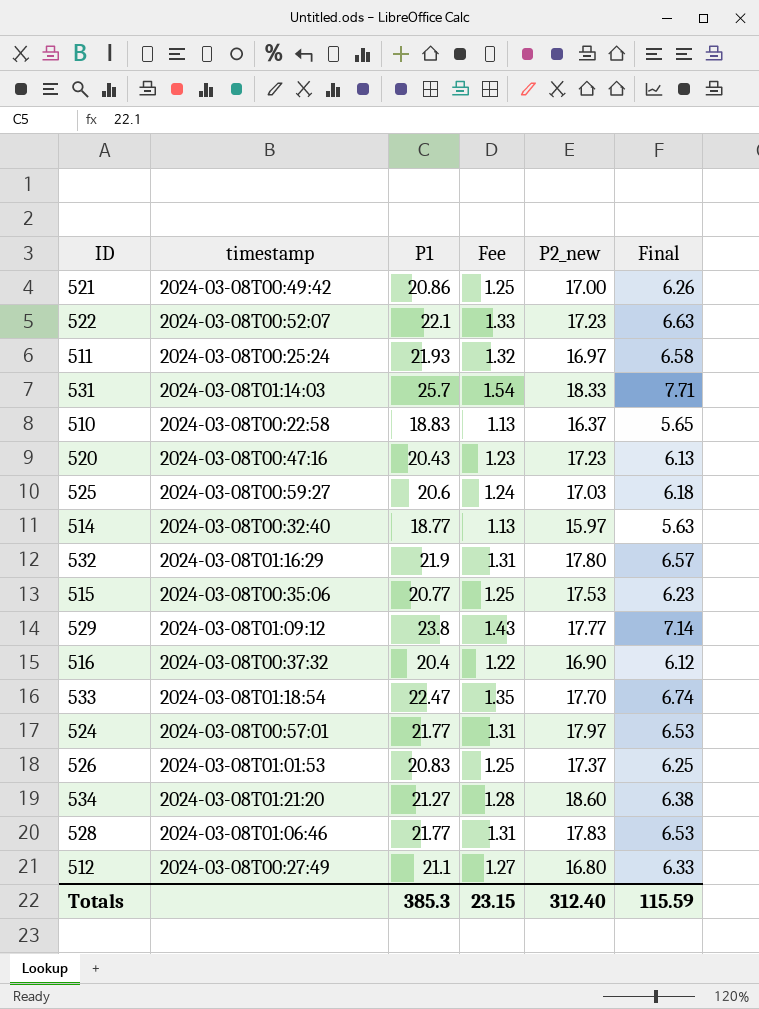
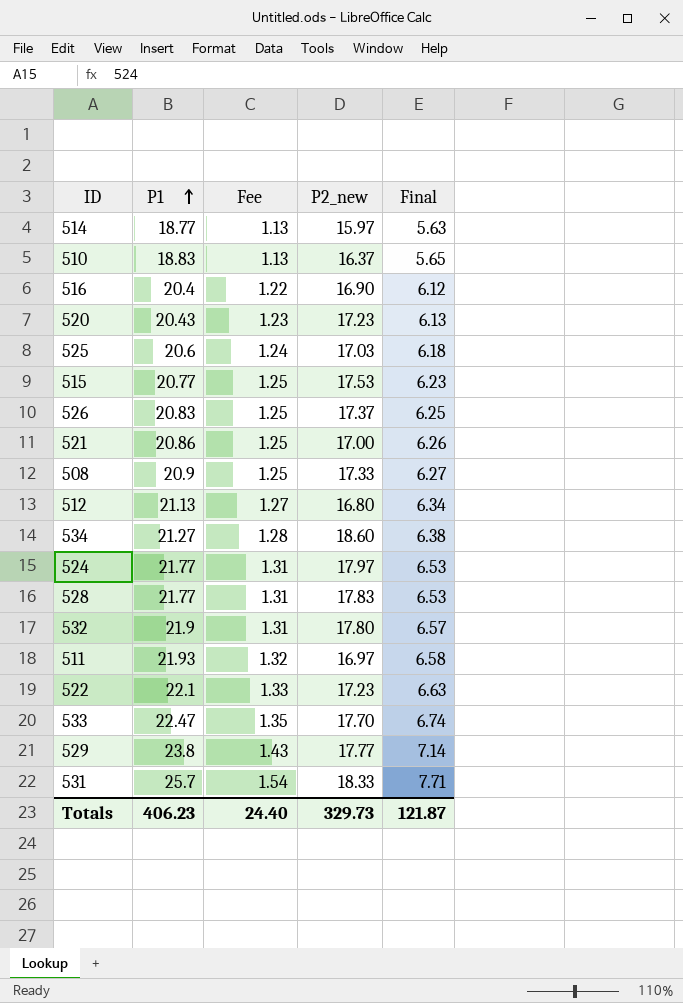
row order: none -> P1 ascending
column timestamp | position: 2 -> none
row 508: none -> 20.9 | 1.25 | 17.33 | 6.27
512 | P1: 21.1 -> 21.13
512 | Final: 6.33 -> 6.34
Totals | P1: 385.3 -> 406.23
Totals | Fee: 23.15 -> 24.40
Totals | P2_new: 312.40 -> 329.73
Totals | Final: 115.59 -> 121.87

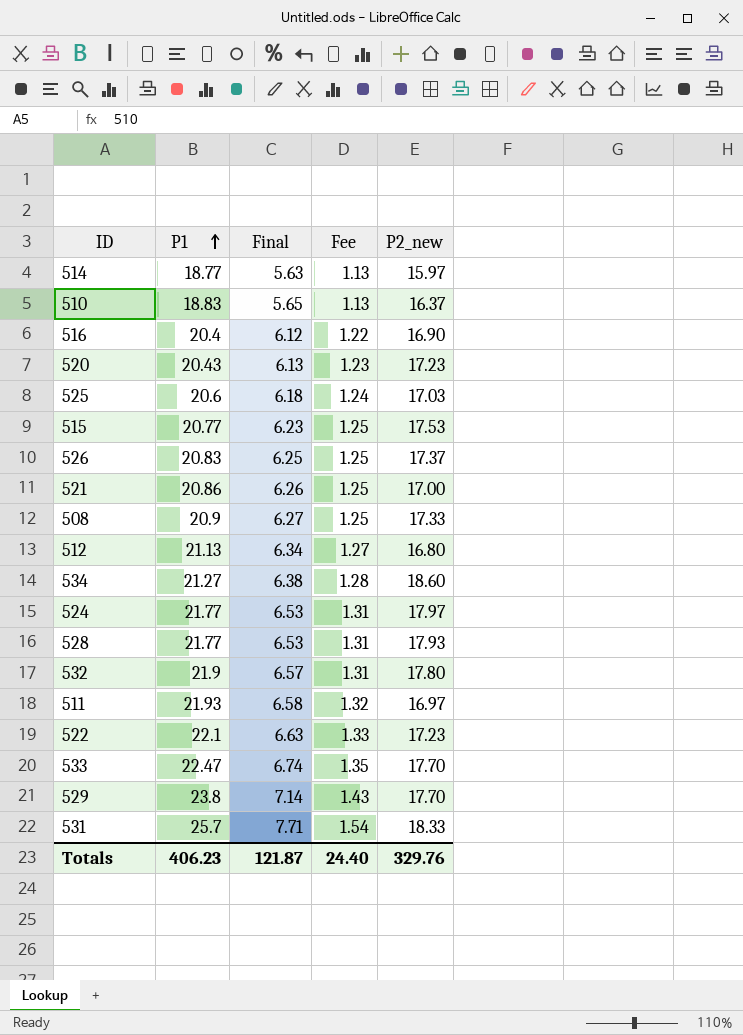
column Final | position: 5 -> 3
528 | P2_new: 17.83 -> 17.93
529 | P2_new: 17.77 -> 17.70
Totals | P2_new: 329.73 -> 329.76

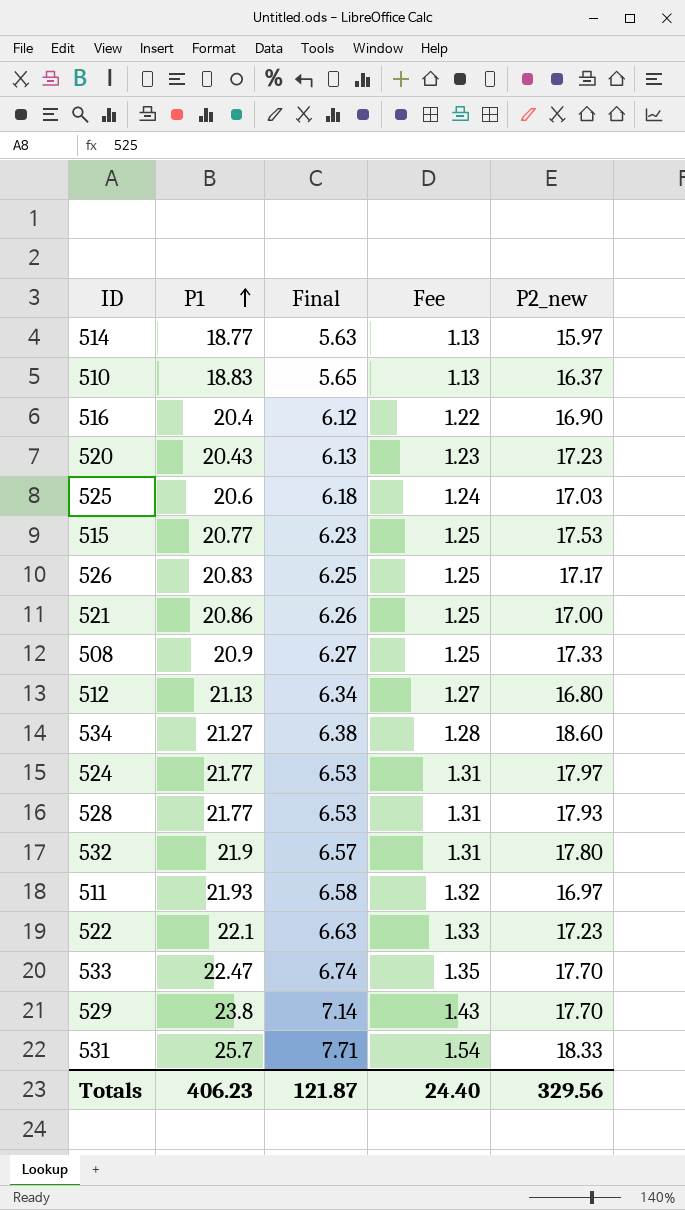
526 | P2_new: 17.37 -> 17.17
Totals | P2_new: 329.76 -> 329.56

